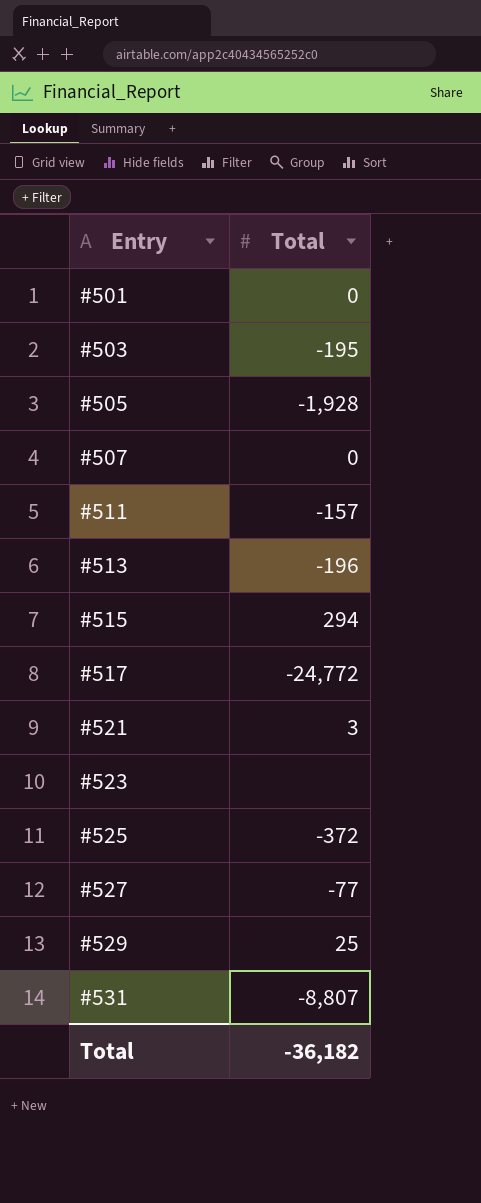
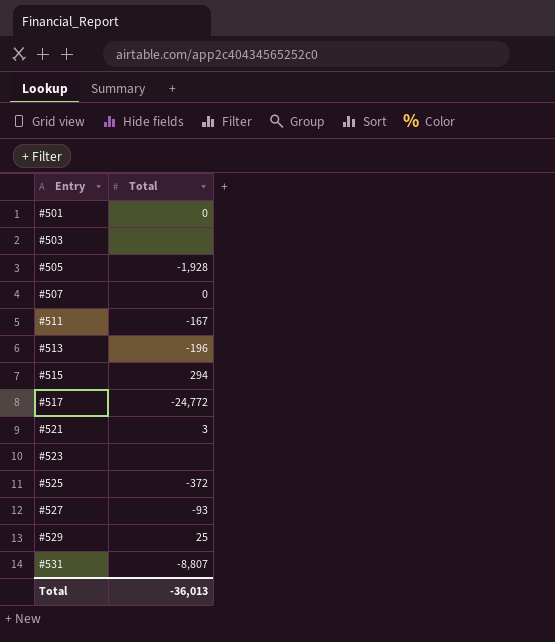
#503 | Total: -195 -> none
#511 | Total: -157 -> -167
#527 | Total: -77 -> -93
Total | Total: -36,182 -> -36,013

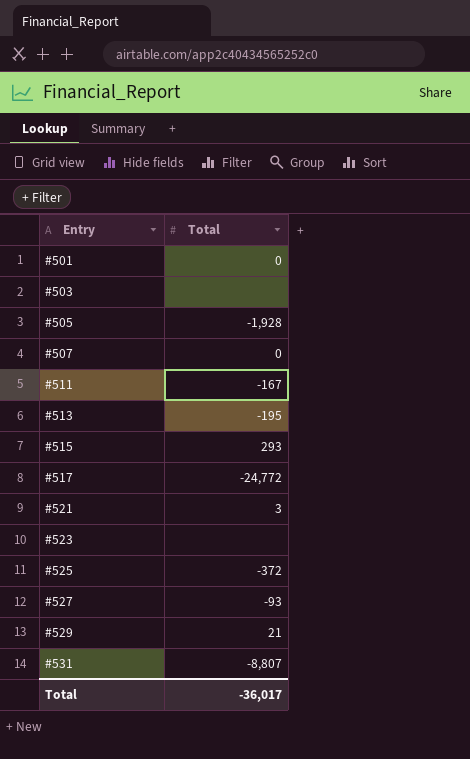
#513 | Total: -196 -> -195
#515 | Total: 294 -> 293
#529 | Total: 25 -> 21
Total | Total: -36,013 -> -36,017

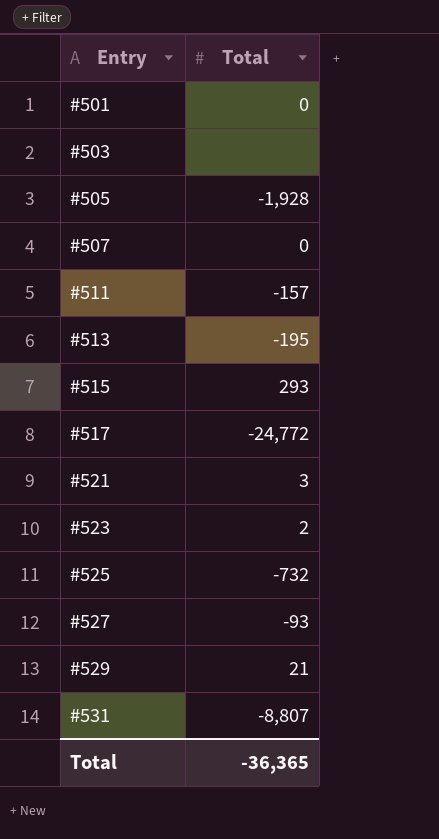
#511 | Total: -167 -> -157
#523 | Total: none -> 2
#525 | Total: -372 -> -732
Total | Total: -36,017 -> -36,365

